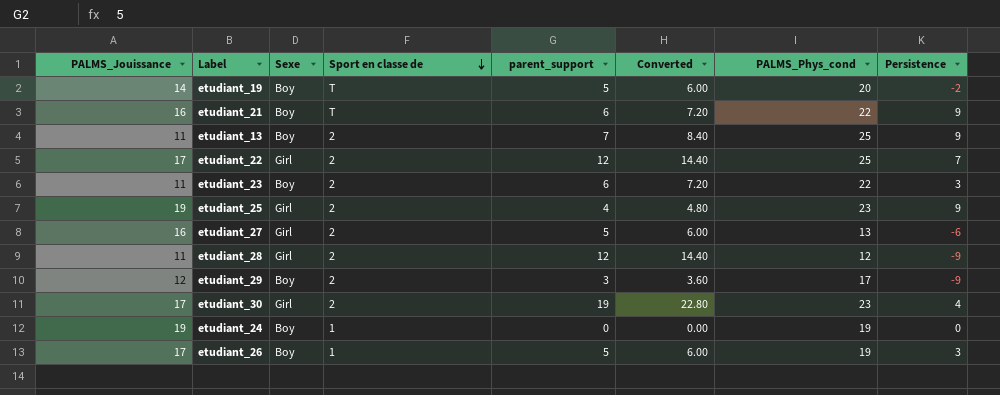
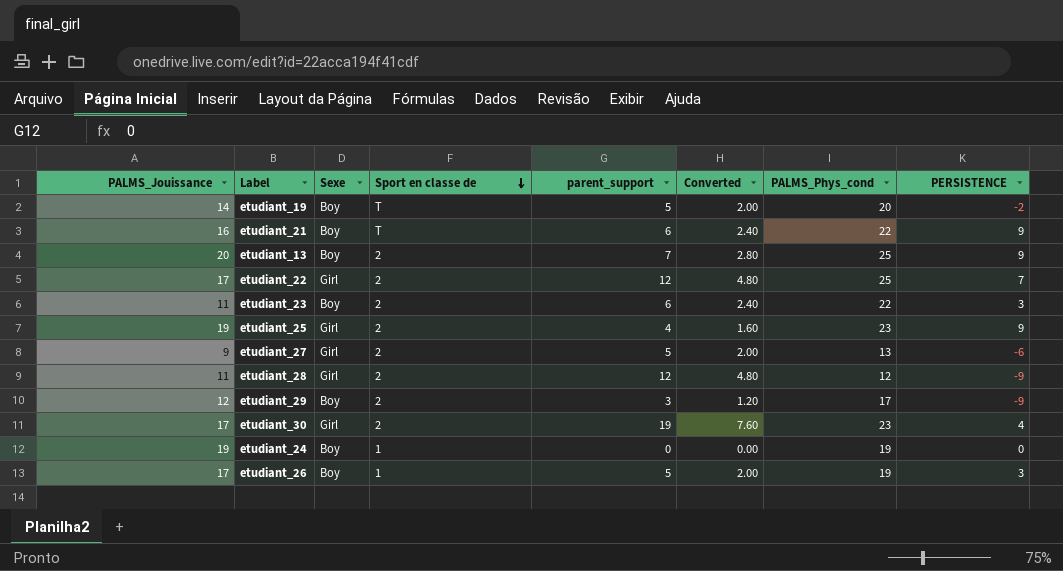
column Converted | formula: [parent_support] * 1.2 -> [parent_support] * 0.4
column name: Persistence -> PERSISTENCE
etudiant_13 | PALMS_Jouissance: 11 -> 20
etudiant_27 | PALMS_Jouissance: 16 -> 9

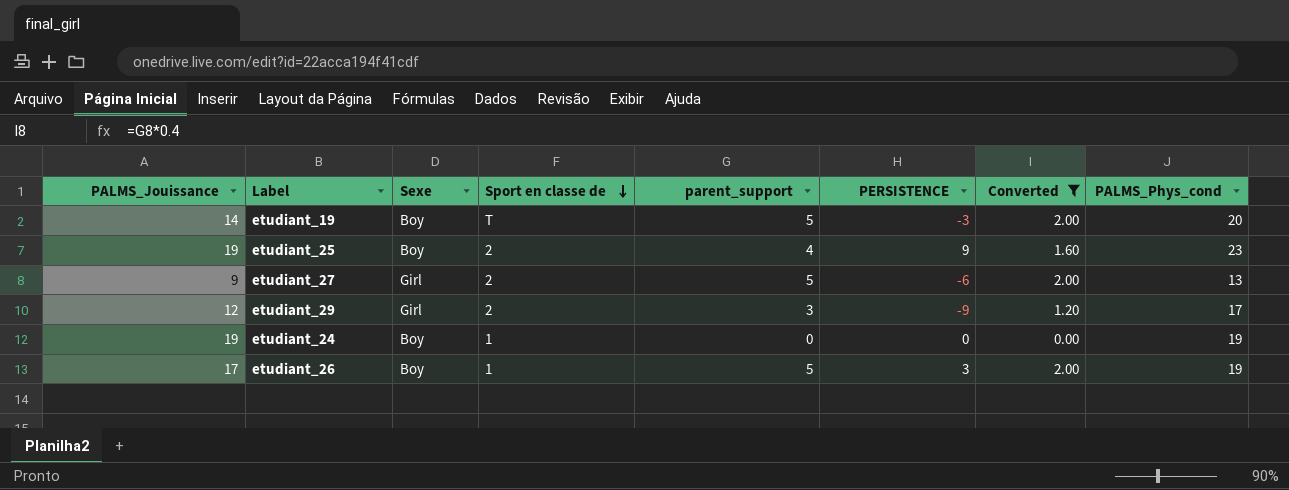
filter: none -> Converted <= 2.00
column PERSISTENCE | position: 8 -> 6
etudiant_19 | PERSISTENCE: -2 -> -3
etudiant_25 | Sexe: Girl -> Boy
etudiant_29 | Sexe: Boy -> Girl

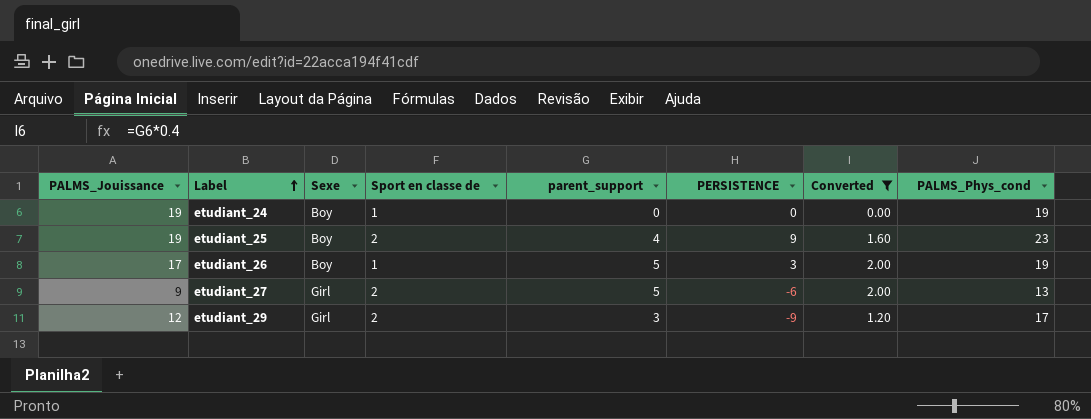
row order: Sport en classe de descending -> Label ascending
row etudiant_19: 14 | Boy | T | 5 | -3 | 2.00 | 20 -> none

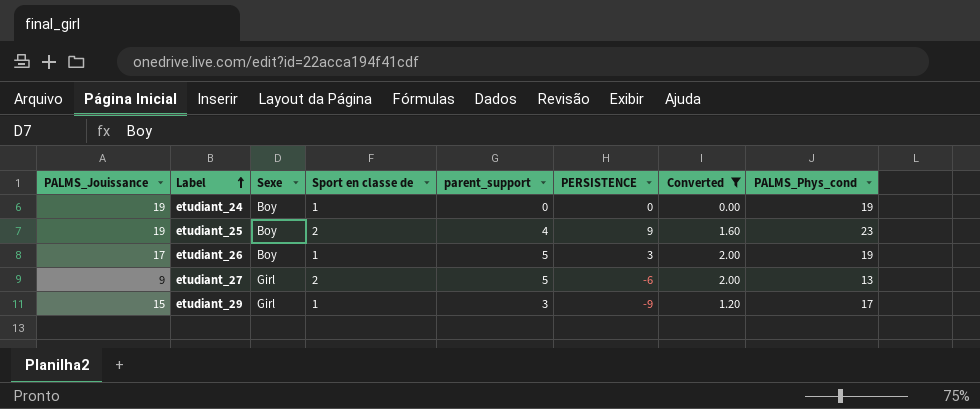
etudiant_29 | PALMS_Jouissance: 12 -> 15
etudiant_29 | Sport en classe de: 2 -> 1

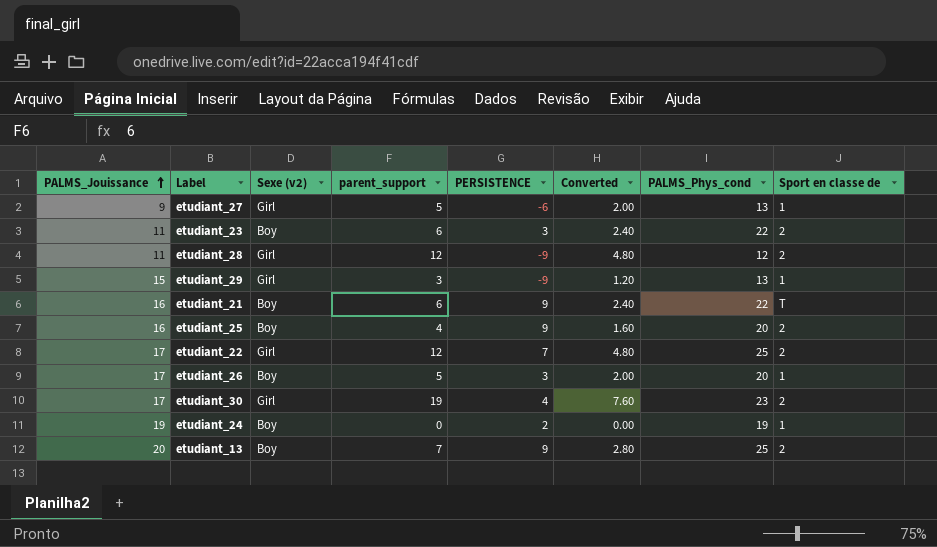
filter: Converted <= 2.00 -> none
row order: Label ascending -> PALMS_Jouissance ascending
column name: Sexe -> Sexe (v2)
column Sport en classe de | position: 4 -> 8
etudiant_27 | Sport en classe de: 2 -> 1
etudiant_29 | PALMS_Phys_cond: 17 -> 13
etudiant_25 | PALMS_Jouissance: 19 -> 16
etudiant_25 | PALMS_Phys_cond: 23 -> 20
etudiant_26 | PALMS_Phys_cond: 19 -> 20
etudiant_24 | PERSISTENCE: 0 -> 2

